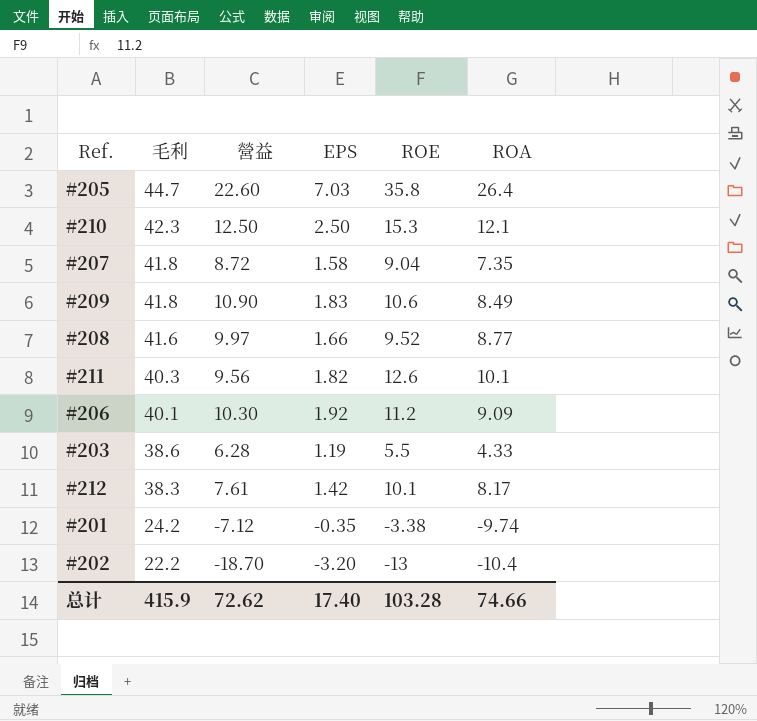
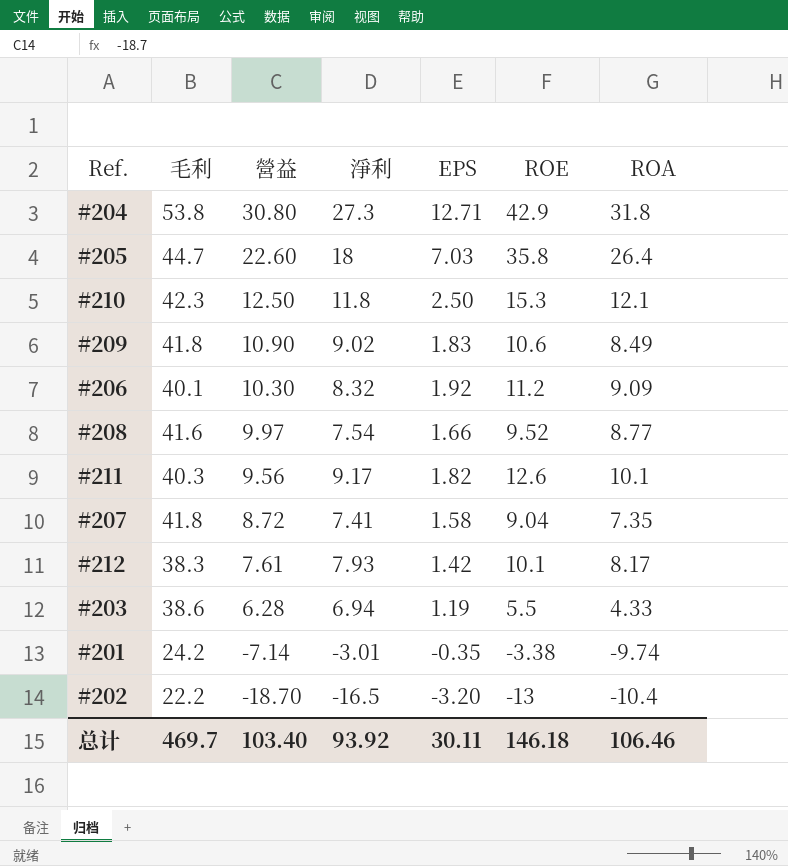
row order: 毛利 descending -> 營益 descending
column 淨利 | position: none -> 4
row #204: none -> 53.8 | 30.80 | 27.3 | 12.71 | 42.9 | 31.8
#201 | 營益: -7.12 -> -7.14
总计 | 毛利: 415.9 -> 469.7
总计 | 營益: 72.62 -> 103.40
总计 | EPS: 17.40 -> 30.11
总计 | ROE: 103.28 -> 146.18
总计 | ROA: 74.66 -> 106.46

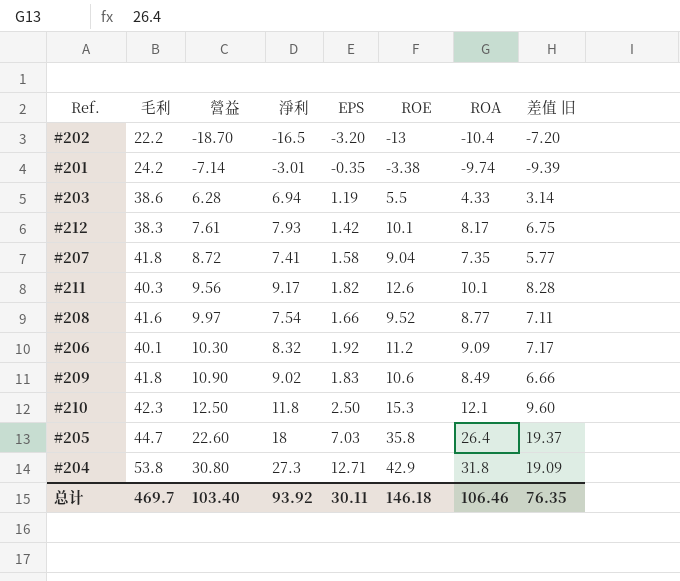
row order: 營益 descending -> 營益 ascending
column 差值 旧 | formula: none -> [ROA] - [EPS]

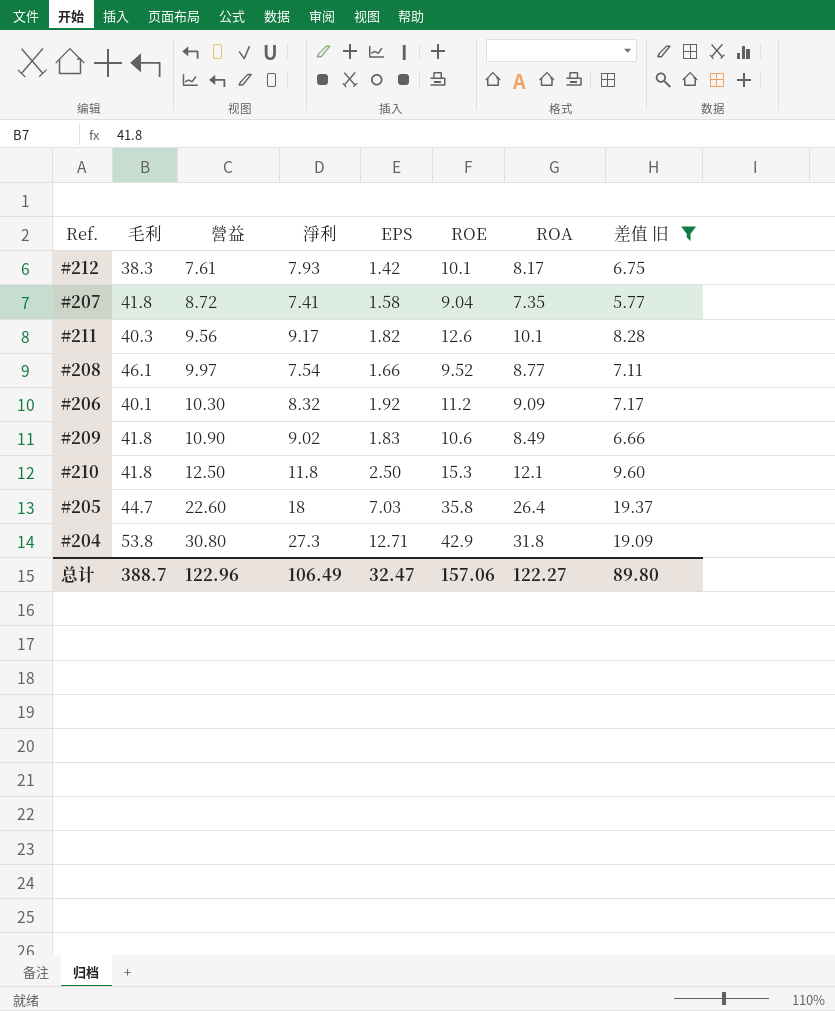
filter: none -> 差值 旧 >= 5.77
#208 | 毛利: 41.6 -> 46.1
#210 | 毛利: 42.3 -> 41.8
总计 | 毛利: 469.7 -> 388.7
总计 | 營益: 103.40 -> 122.96
总计 | 淨利: 93.92 -> 106.49
总计 | EPS: 30.11 -> 32.47
总计 | ROE: 146.18 -> 157.06
总计 | ROA: 106.46 -> 122.27
总计 | 差值 旧: 76.35 -> 89.80

